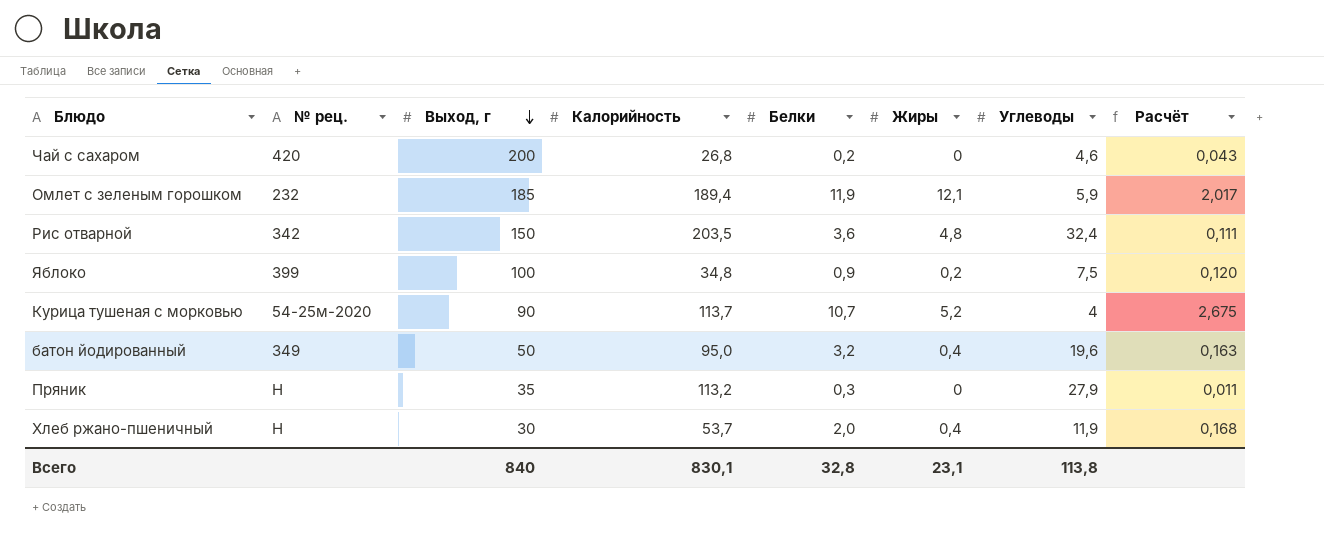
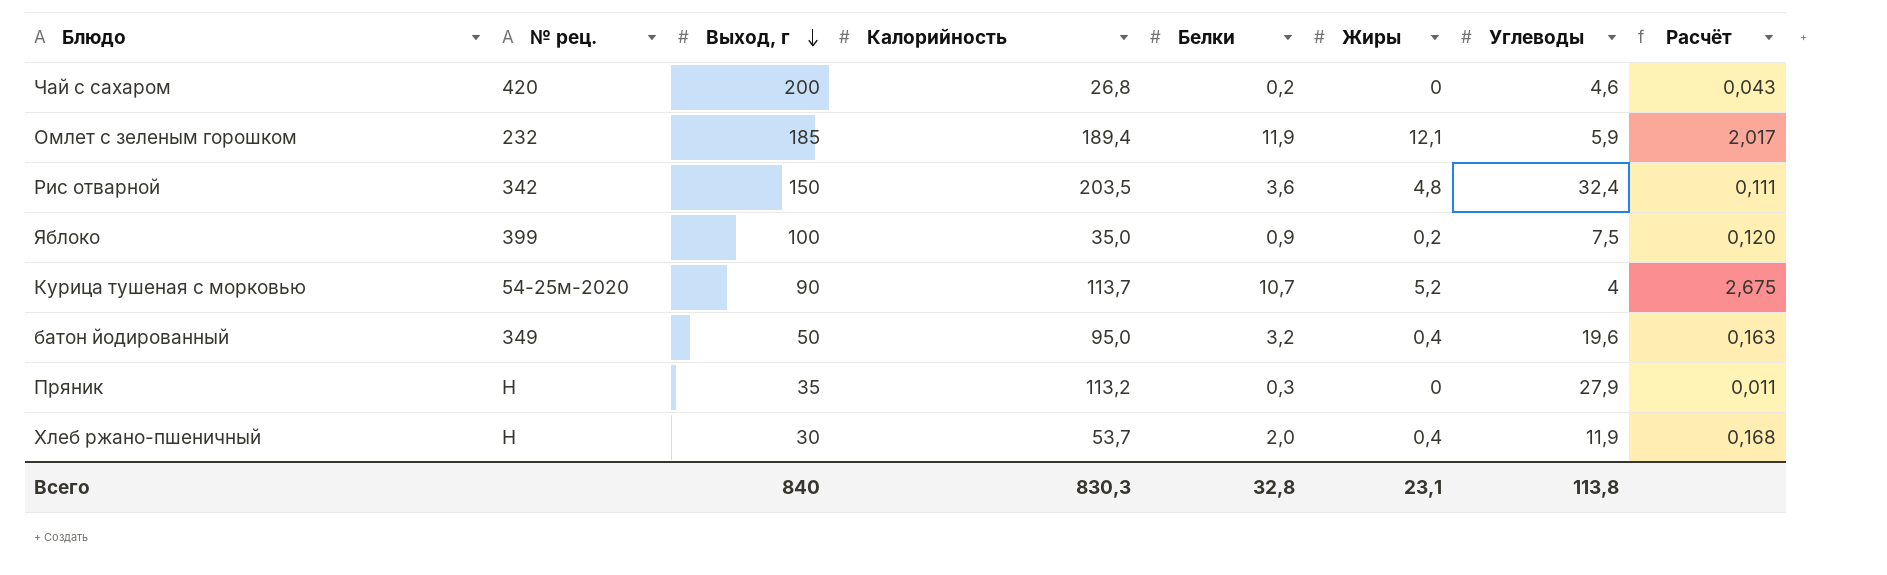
Яблоко | Калорийность: 34,8 -> 35,0
Всего | Калорийность: 830,1 -> 830,3

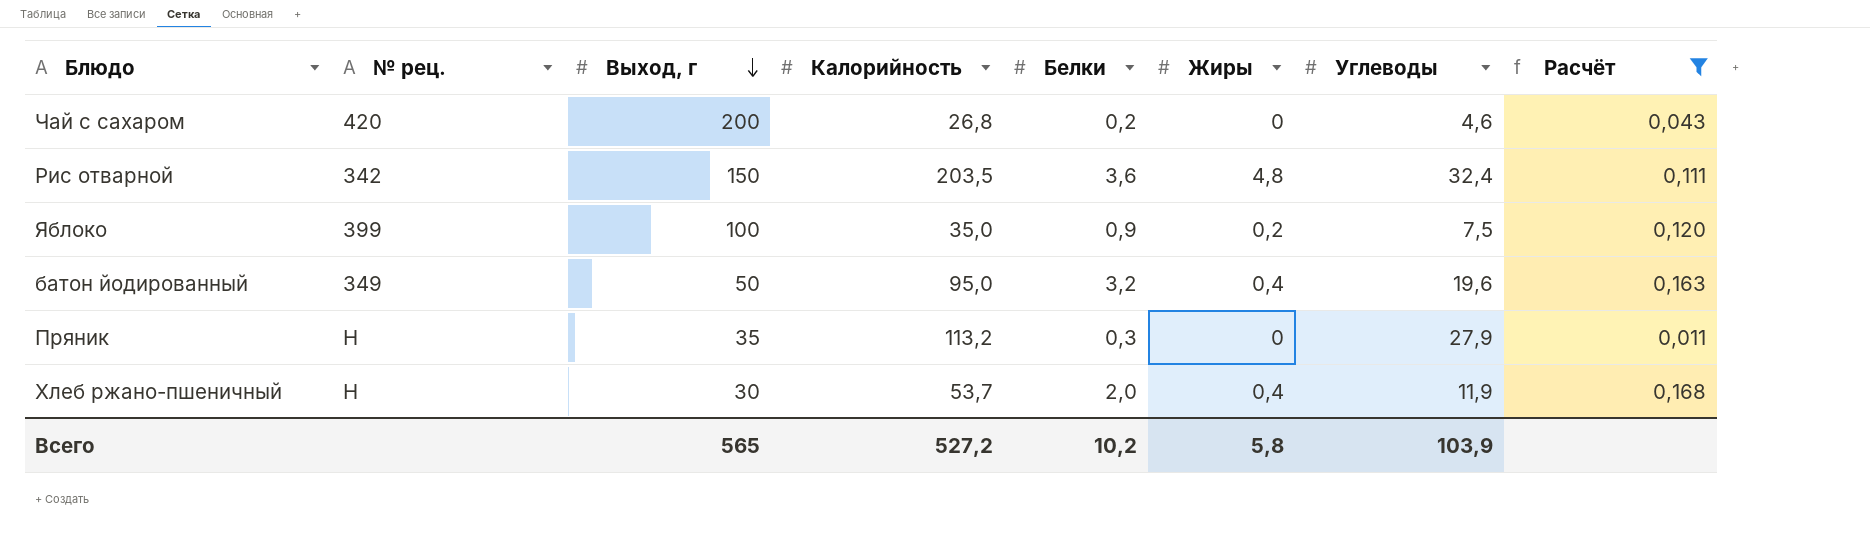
filter: none -> Расчёт <= 0,168
Всего | Выход, г: 840 -> 565
Всего | Калорийность: 830,3 -> 527,2
Всего | Белки: 32,8 -> 10,2
Всего | Жиры: 23,1 -> 5,8
Всего | Углеводы: 113,8 -> 103,9

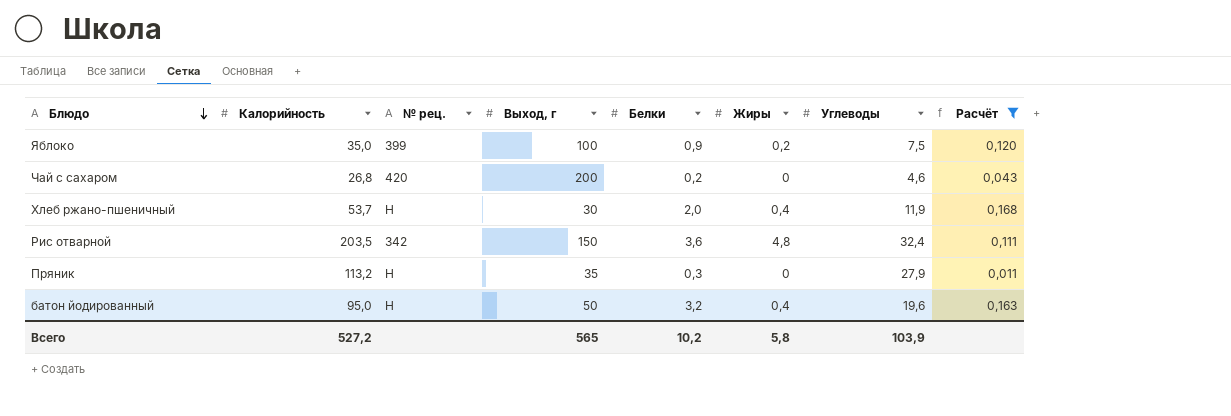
row order: Выход, г descending -> Блюдо descending
column Калорийность | position: 4 -> 2
батон йодированный | № рец.: 349 -> Н

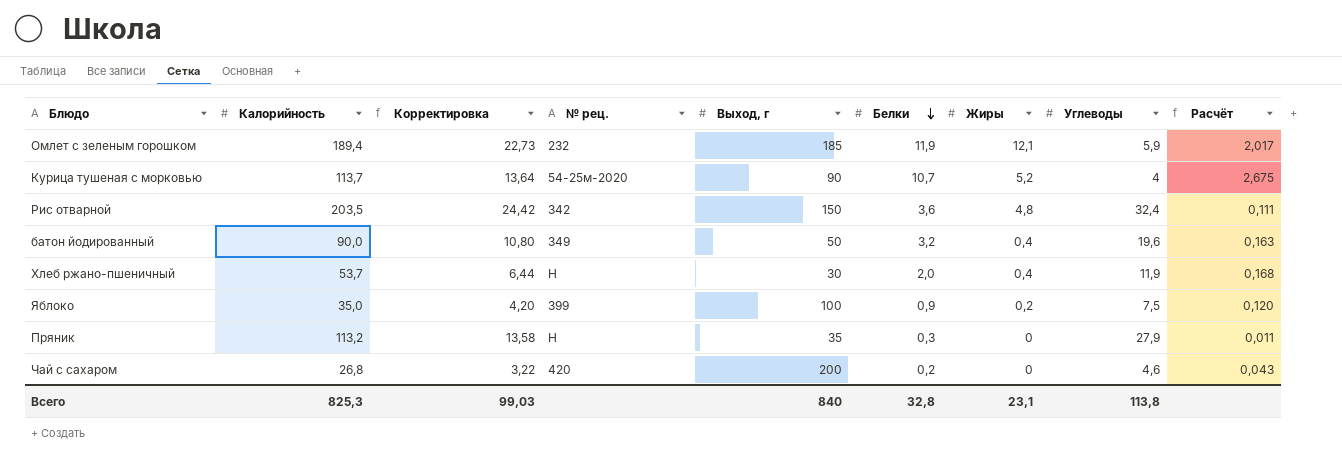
filter: Расчёт <= 0,168 -> none
row order: Блюдо descending -> Белки descending
column Корректировка | formula: none -> [Калорийность] * 0,12
батон йодированный | Калорийность: 95,0 -> 90,0
батон йодированный | № рец.: Н -> 349
Всего | Калорийность: 527,2 -> 825,3
Всего | Выход, г: 565 -> 840
Всего | Белки: 10,2 -> 32,8
Всего | Жиры: 5,8 -> 23,1
Всего | Углеводы: 103,9 -> 113,8

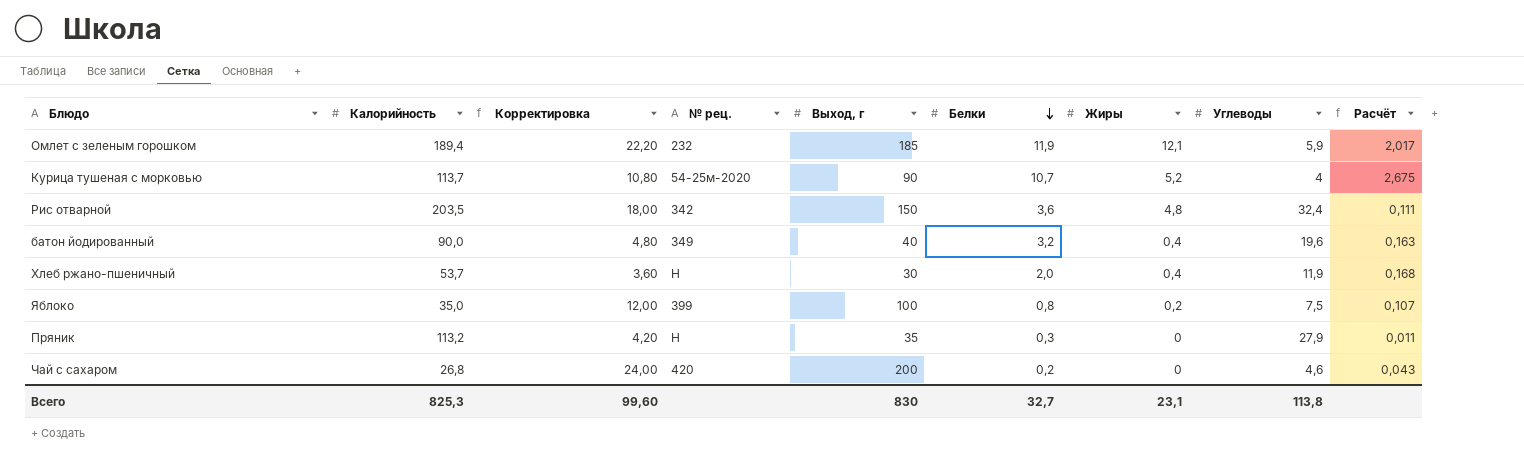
column Корректировка | formula: [Калорийность] * 0,12 -> [Выход, г] * 0,12
батон йодированный | Выход, г: 50 -> 40
Яблоко | Белки: 0,9 -> 0,8
Яблоко | Расчёт: 0,120 -> 0,107
Всего | Корректировка: 99,03 -> 99,60
Всего | Выход, г: 840 -> 830
Всего | Белки: 32,8 -> 32,7

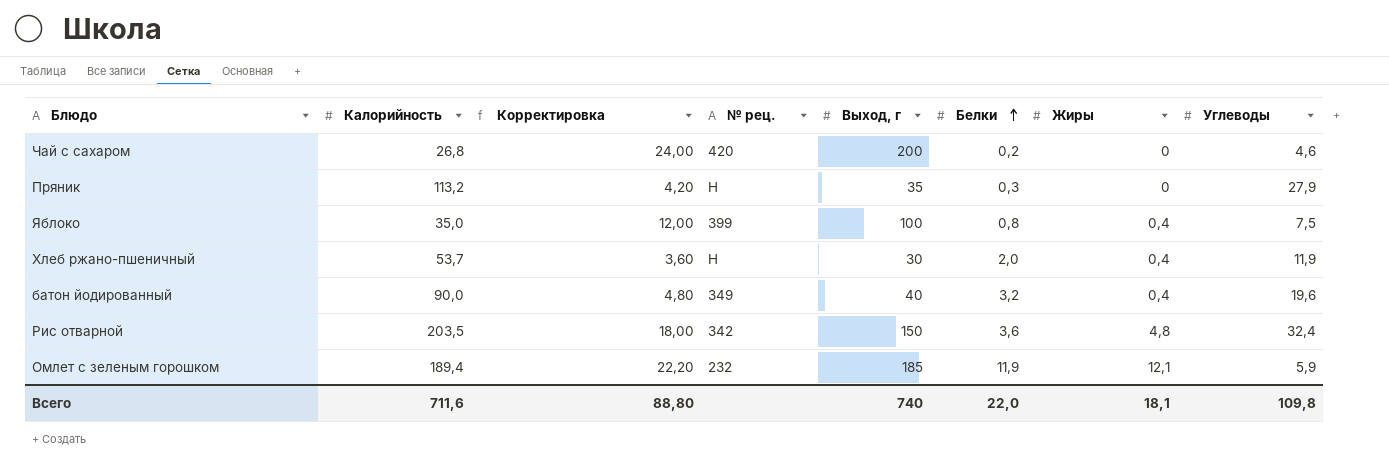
row order: Белки descending -> Белки ascending
column Расчёт | formula: [Белки] / [Углеводы] -> none
row Курица тушеная с морковью: 113,7 | 10,80 | 54-25м-2020 | 90 | 10,7 | 5,2 | 4 | 2,675 -> none
Яблоко | Жиры: 0,2 -> 0,4
Всего | Калорийность: 825,3 -> 711,6
Всего | Корректировка: 99,60 -> 88,80
Всего | Выход, г: 830 -> 740
Всего | Белки: 32,7 -> 22,0
Всего | Жиры: 23,1 -> 18,1
Всего | Углеводы: 113,8 -> 109,8

